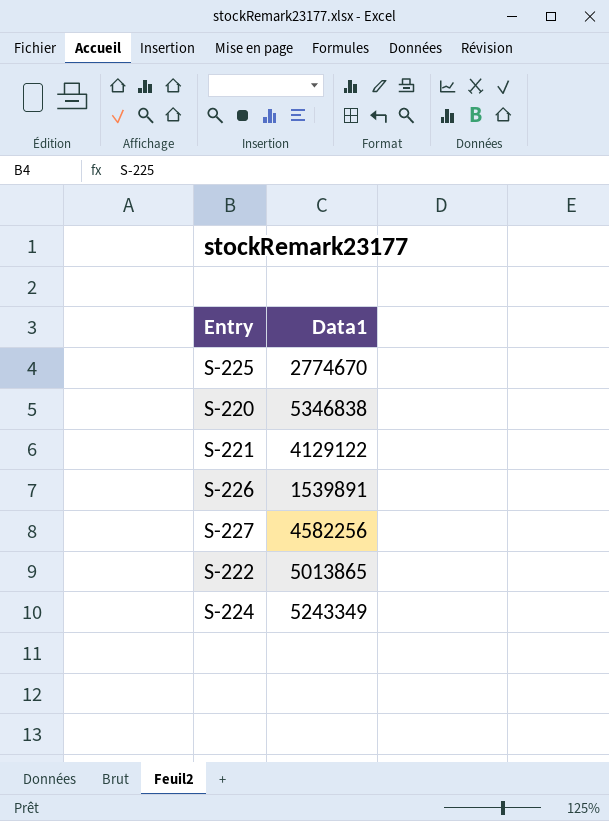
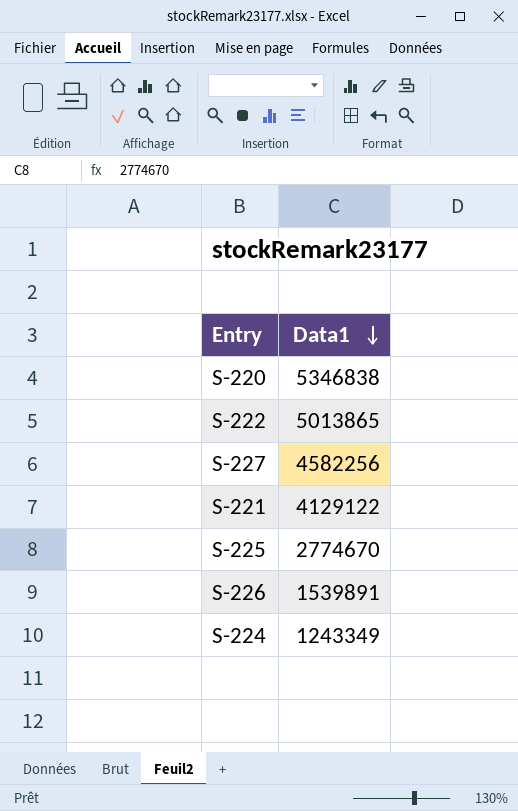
row order: none -> Data1 descending
S-224 | Data1: 5243349 -> 1243349

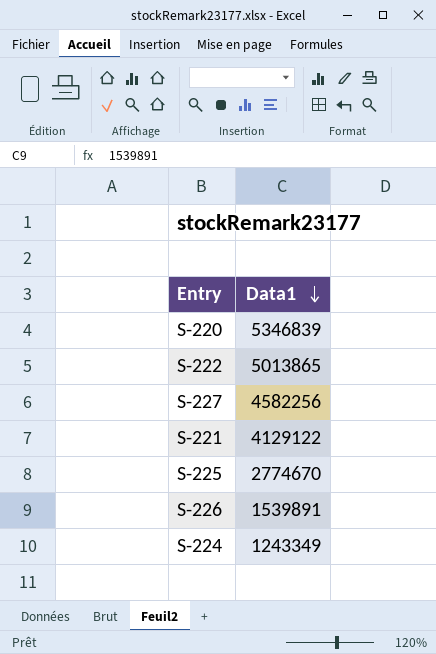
S-220 | Data1: 5346838 -> 5346839

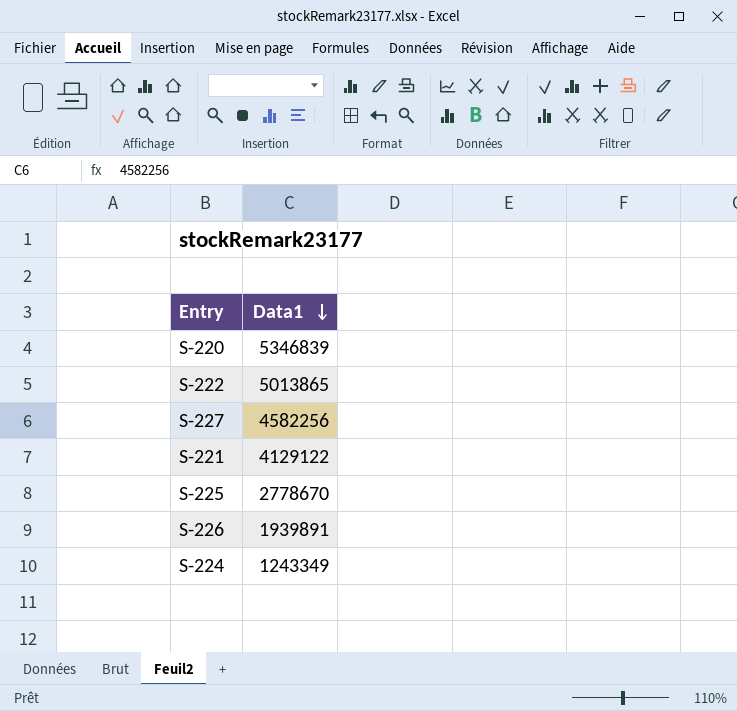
S-225 | Data1: 2774670 -> 2778670
S-226 | Data1: 1539891 -> 1939891

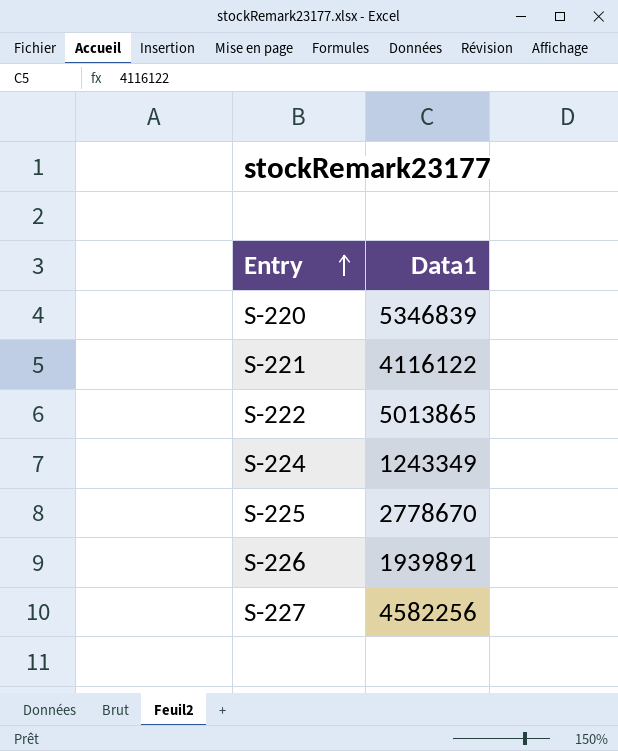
row order: Data1 descending -> Entry ascending
S-221 | Data1: 4129122 -> 4116122

